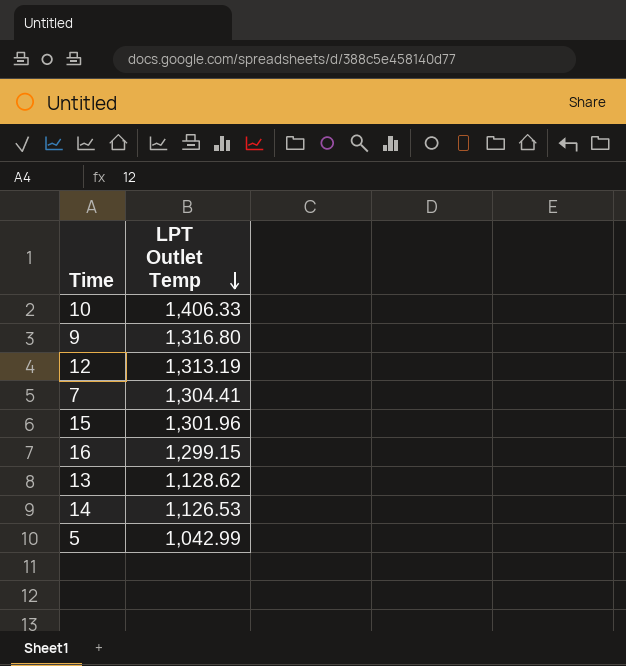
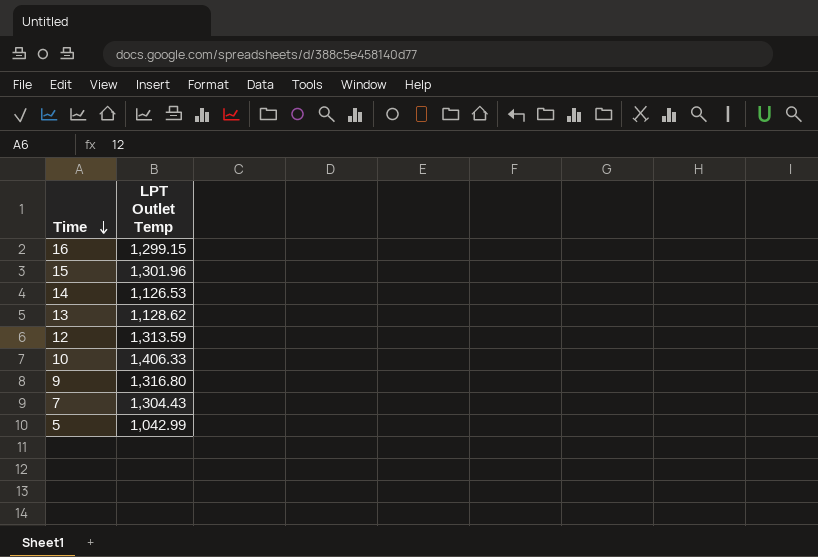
row order: LPT Outlet Temp descending -> Time descending
12 | LPT Outlet Temp: 1,313.19 -> 1,313.59
7 | LPT Outlet Temp: 1,304.41 -> 1,304.43

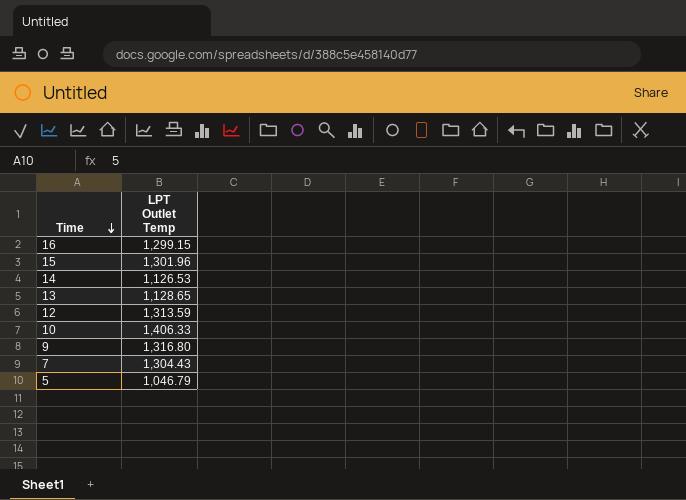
13 | LPT Outlet Temp: 1,128.62 -> 1,128.65
5 | LPT Outlet Temp: 1,042.99 -> 1,046.79

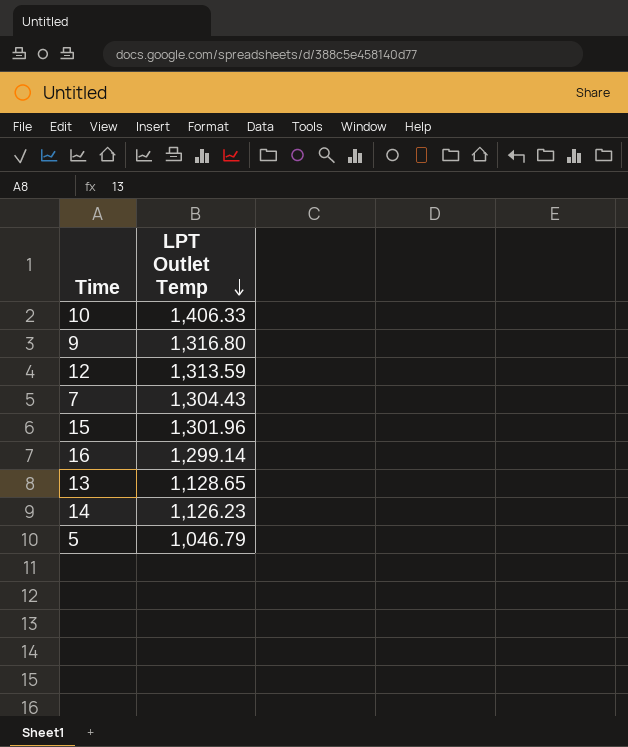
row order: Time descending -> LPT Outlet Temp descending
16 | LPT Outlet Temp: 1,299.15 -> 1,299.14
14 | LPT Outlet Temp: 1,126.53 -> 1,126.23

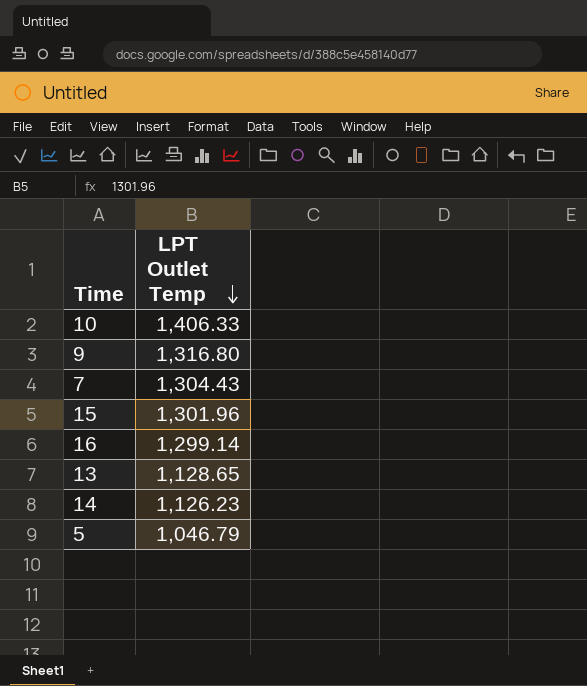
row 12: 1,313.59 -> none

